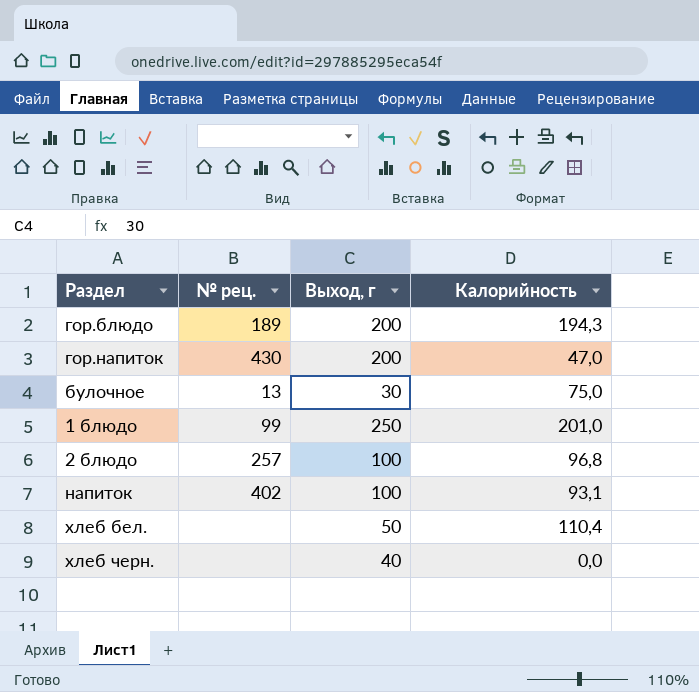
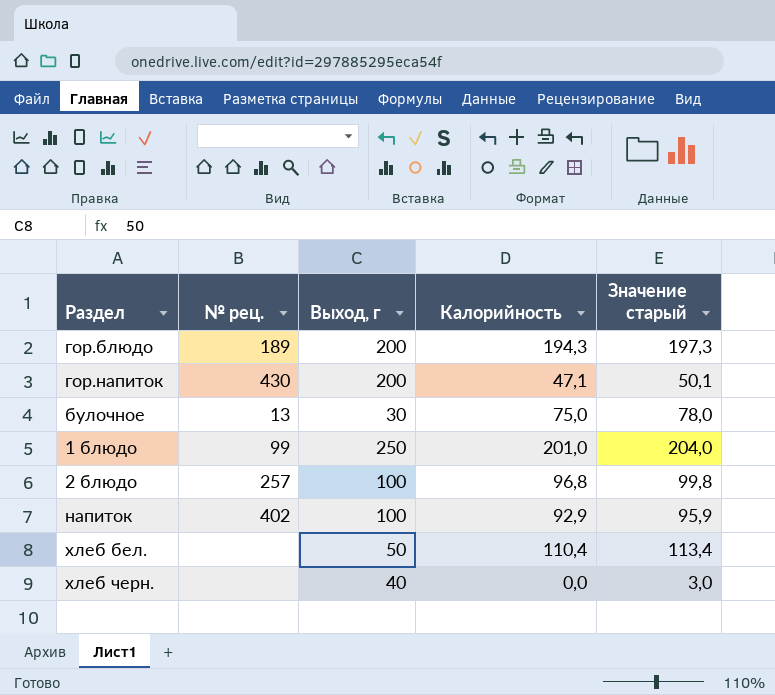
column Значение старый | formula: none -> [Калорийность] + 3
гор.напиток | Калорийность: 47,0 -> 47,1
напиток | Калорийность: 93,1 -> 92,9

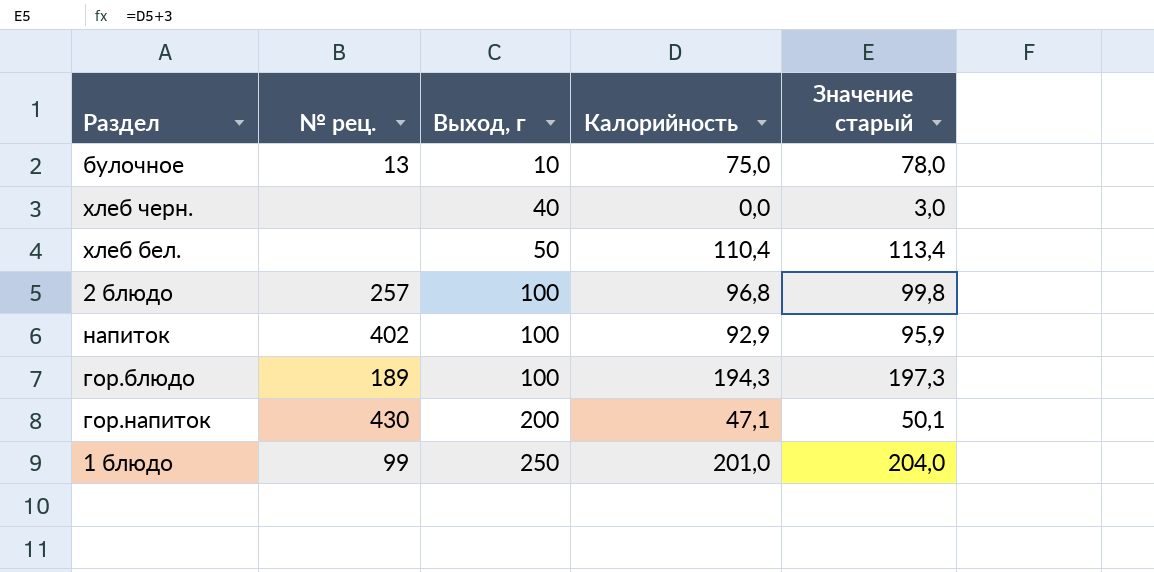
row order: none -> Выход, г ascending
булочное | Выход, г: 30 -> 10
гор.блюдо | Выход, г: 200 -> 100

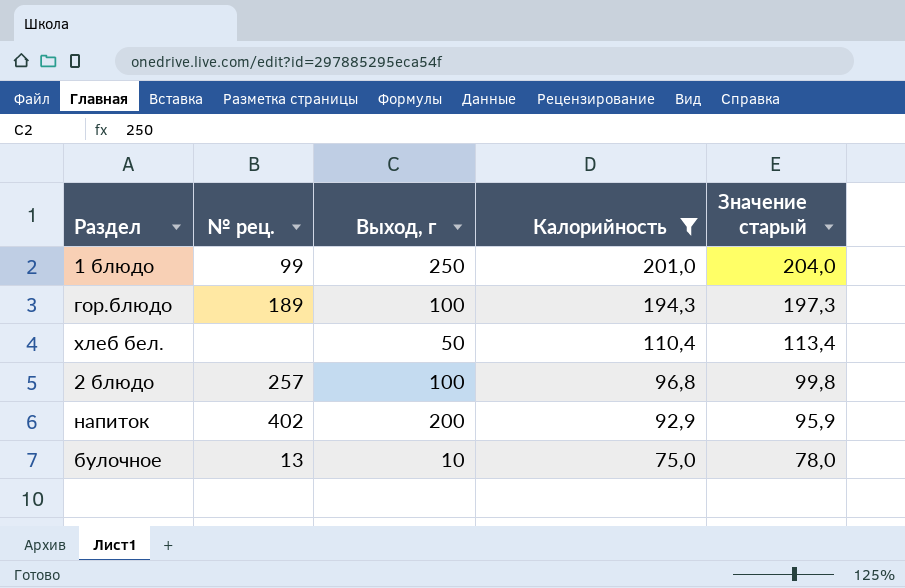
filter: none -> Калорийность >= 75,0
row order: Выход, г ascending -> Калорийность descending
напиток | Выход, г: 100 -> 200

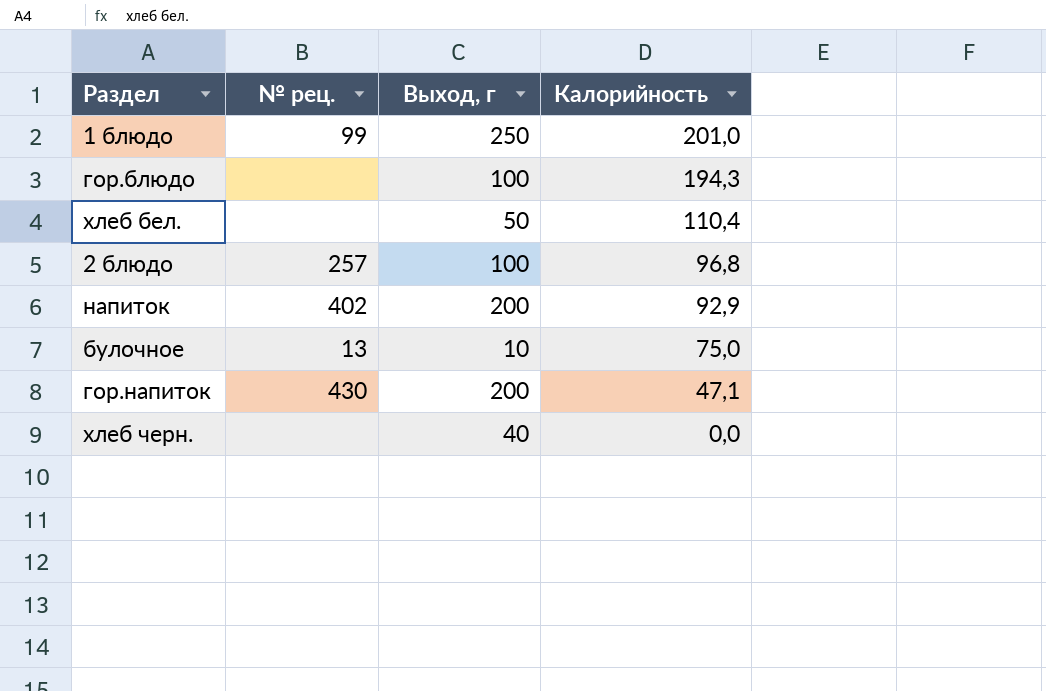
filter: Калорийность >= 75,0 -> none
column Значение старый | formula: [Калорийность] + 3 -> none
гор.блюдо | № рец.: 189 -> none

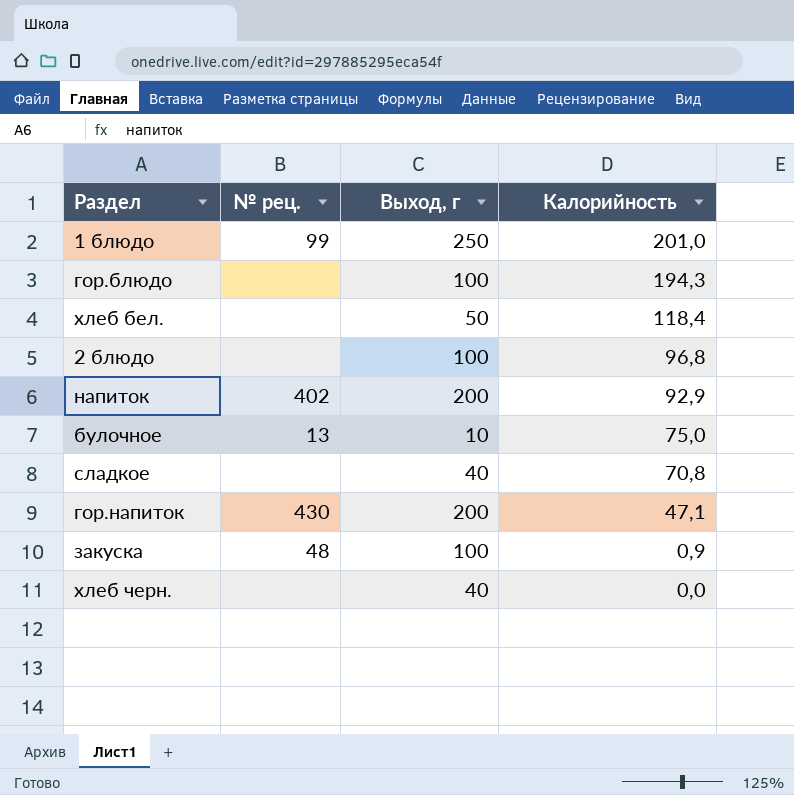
хлеб бел. | Калорийность: 110,4 -> 118,4
2 блюдо | № рец.: 257 -> none
row сладкое: none -> none | 40 | 70,8
row закуска: none -> 48 | 100 | 0,9

